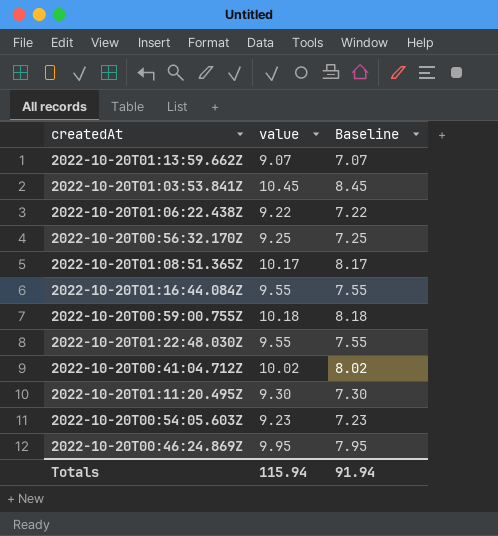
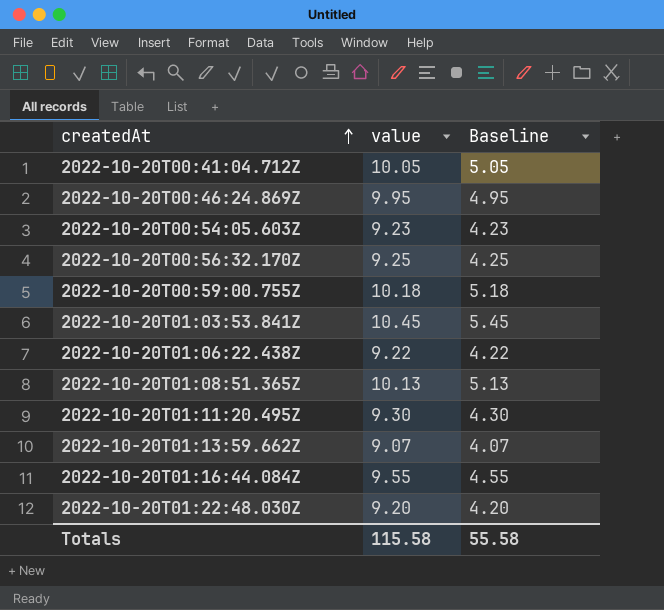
row order: none -> createdAt ascending
column Baseline | formula: [value] - 2 -> [value] - 5
2022-10-20T00:41:04.712Z | value: 10.02 -> 10.05
2022-10-20T01:08:51.365Z | value: 10.17 -> 10.13
2022-10-20T01:22:48.030Z | value: 9.55 -> 9.20
Totals | value: 115.94 -> 115.58
Totals | Baseline: 91.94 -> 55.58

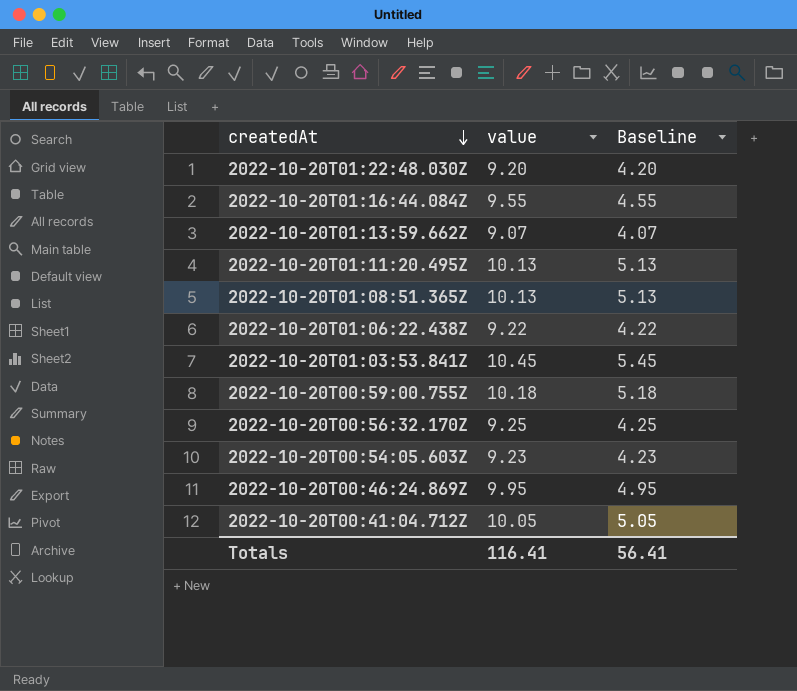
row order: createdAt ascending -> createdAt descending
2022-10-20T01:11:20.495Z | value: 9.30 -> 10.13
2022-10-20T01:11:20.495Z | Baseline: 4.30 -> 5.13
Totals | value: 115.58 -> 116.41
Totals | Baseline: 55.58 -> 56.41

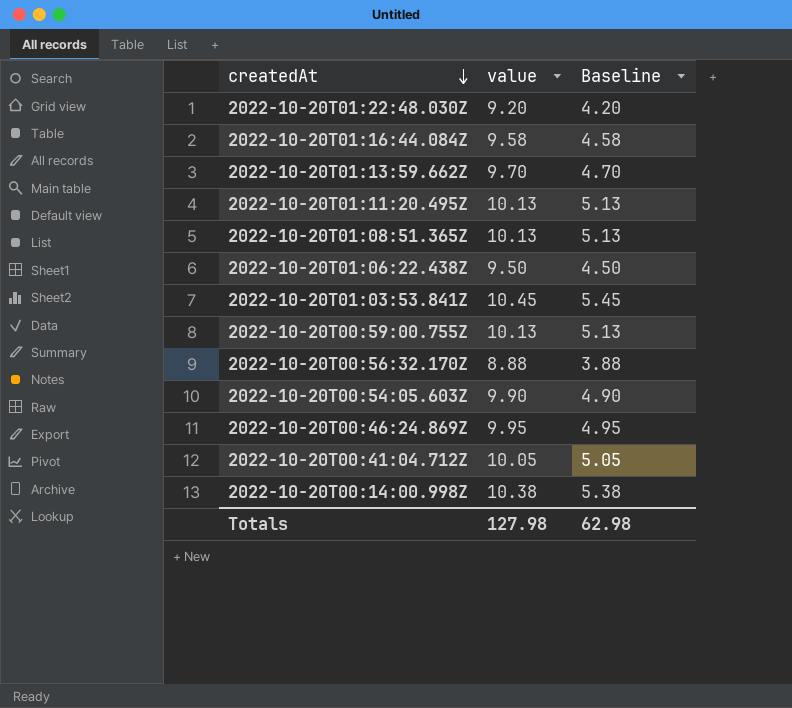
2022-10-20T01:16:44.084Z | value: 9.55 -> 9.58
2022-10-20T01:16:44.084Z | Baseline: 4.55 -> 4.58
2022-10-20T01:13:59.662Z | value: 9.07 -> 9.70
2022-10-20T01:13:59.662Z | Baseline: 4.07 -> 4.70
2022-10-20T01:06:22.438Z | value: 9.22 -> 9.50
2022-10-20T01:06:22.438Z | Baseline: 4.22 -> 4.50
2022-10-20T00:59:00.755Z | value: 10.18 -> 10.13
2022-10-20T00:59:00.755Z | Baseline: 5.18 -> 5.13
2022-10-20T00:56:32.170Z | value: 9.25 -> 8.88
2022-10-20T00:56:32.170Z | Baseline: 4.25 -> 3.88
2022-10-20T00:54:05.603Z | value: 9.23 -> 9.90
2022-10-20T00:54:05.603Z | Baseline: 4.23 -> 4.90
row 2022-10-20T00:14:00.998Z: none -> 10.38 | 5.38
Totals | value: 116.41 -> 127.98
Totals | Baseline: 56.41 -> 62.98

